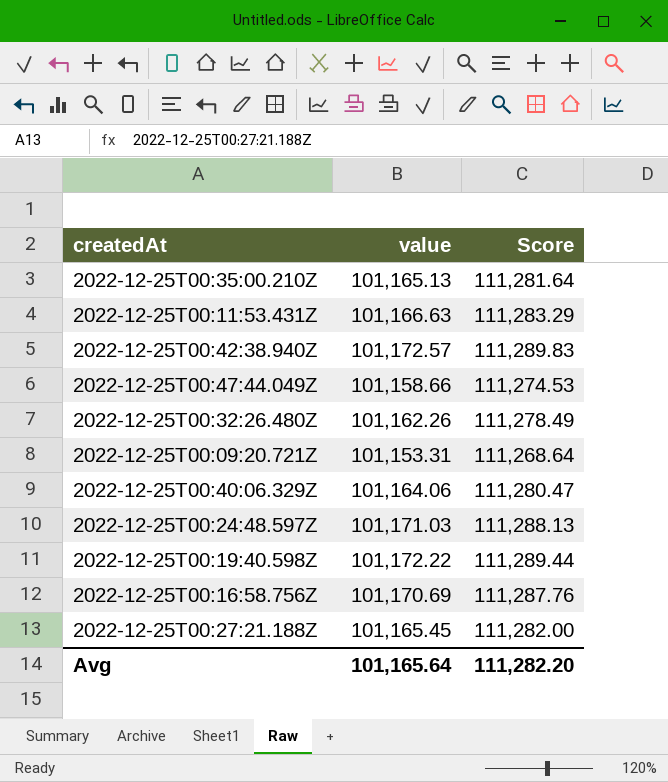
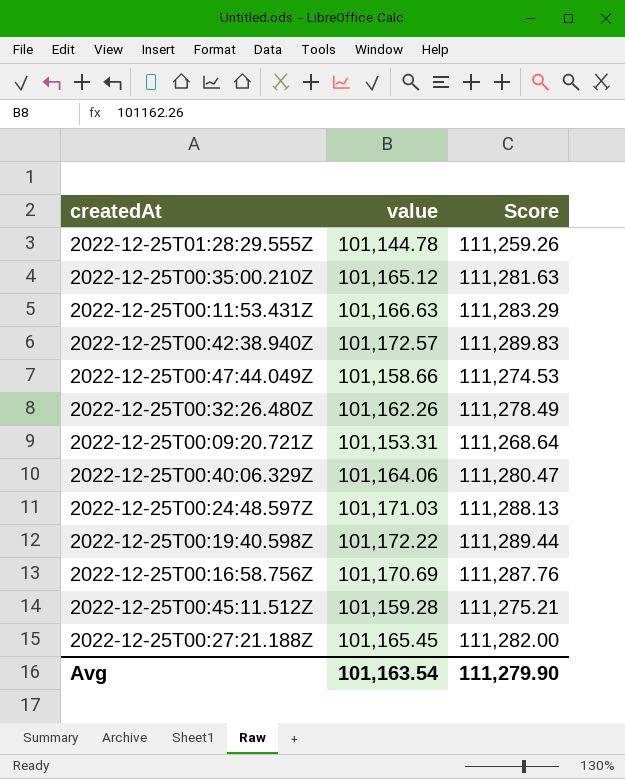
row 2022-12-25T01:28:29.555Z: none -> 101,144.78 | 111,259.26
2022-12-25T00:35:00.210Z | value: 101,165.13 -> 101,165.12
2022-12-25T00:35:00.210Z | Score: 111,281.64 -> 111,281.63
row 2022-12-25T00:45:11.512Z: none -> 101,159.28 | 111,275.21
Avg | value: 101,165.64 -> 101,163.54
Avg | Score: 111,282.20 -> 111,279.90

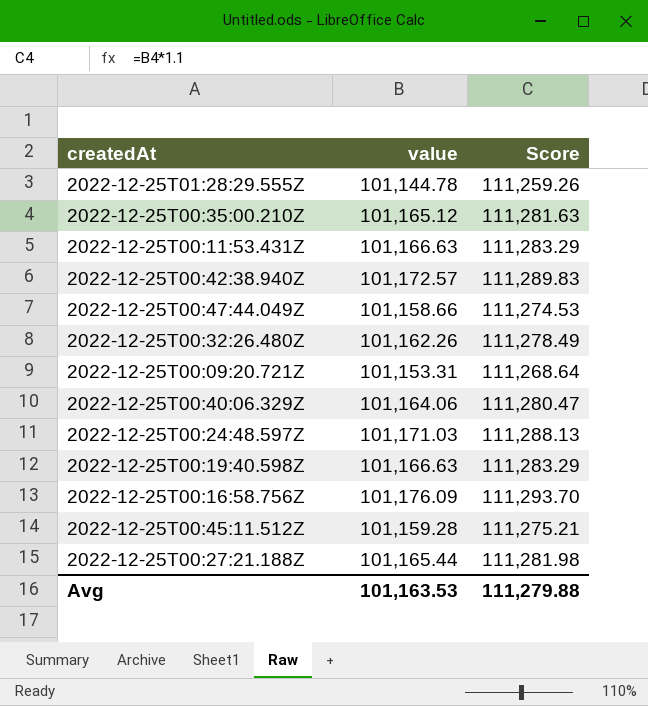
2022-12-25T00:19:40.598Z | value: 101,172.22 -> 101,166.63
2022-12-25T00:19:40.598Z | Score: 111,289.44 -> 111,283.29
2022-12-25T00:16:58.756Z | value: 101,170.69 -> 101,176.09
2022-12-25T00:16:58.756Z | Score: 111,287.76 -> 111,293.70
2022-12-25T00:27:21.188Z | value: 101,165.45 -> 101,165.44
2022-12-25T00:27:21.188Z | Score: 111,282.00 -> 111,281.98
Avg | value: 101,163.54 -> 101,163.53
Avg | Score: 111,279.90 -> 111,279.88

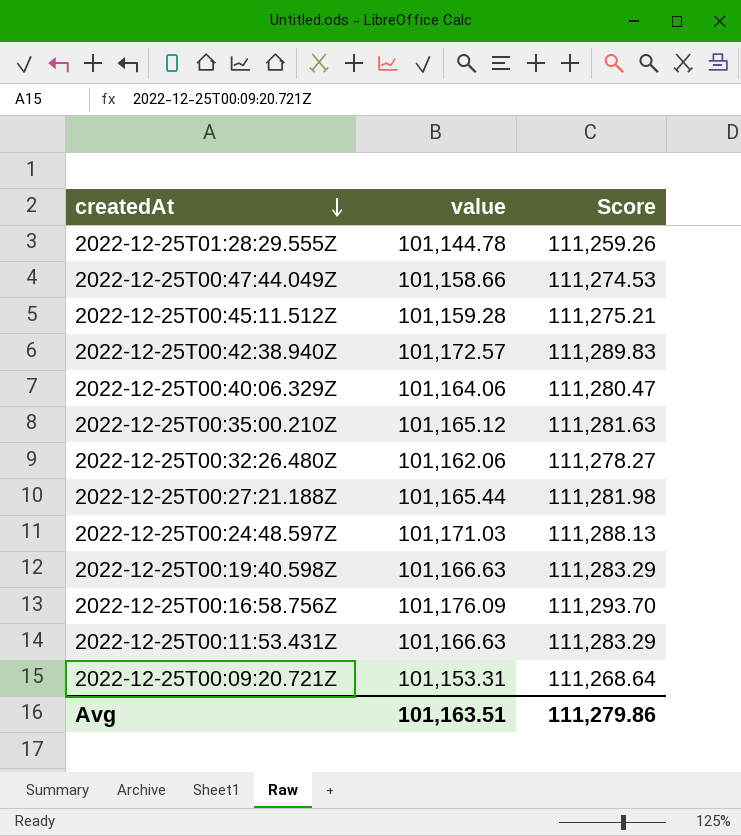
row order: none -> createdAt descending
2022-12-25T00:32:26.480Z | value: 101,162.26 -> 101,162.06
2022-12-25T00:32:26.480Z | Score: 111,278.49 -> 111,278.27
Avg | value: 101,163.53 -> 101,163.51
Avg | Score: 111,279.88 -> 111,279.86

